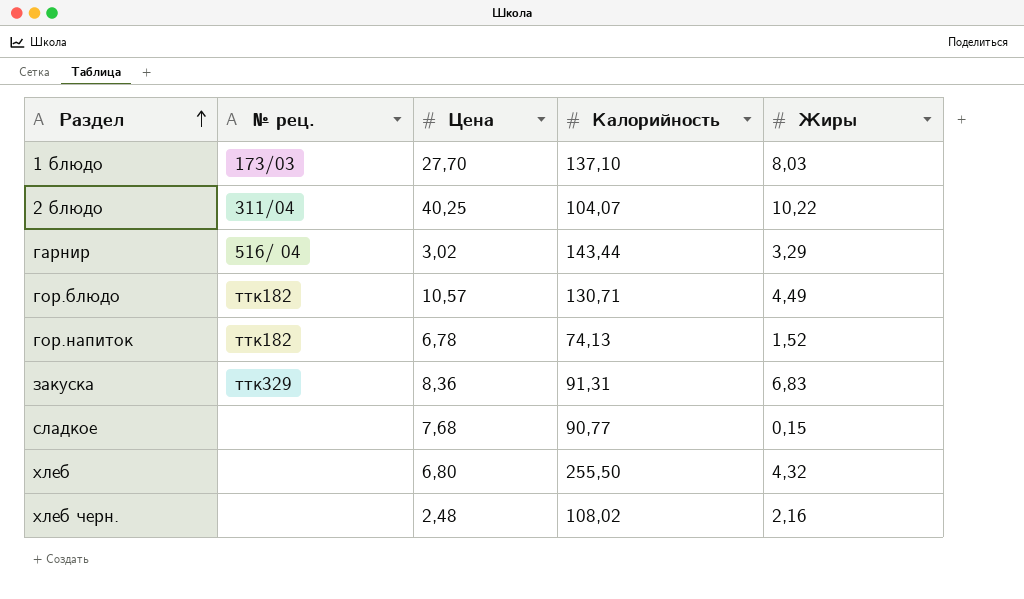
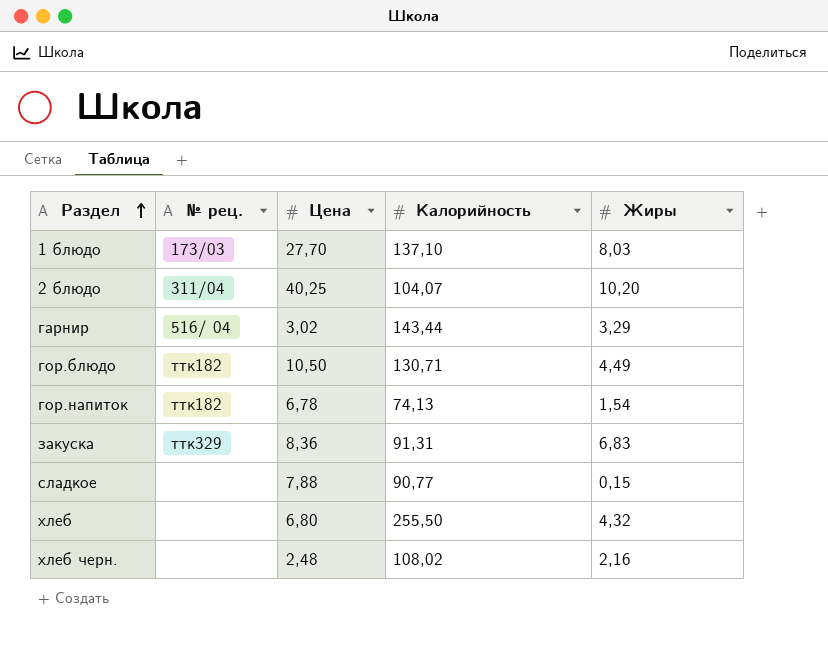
2 блюдо | Жиры: 10,22 -> 10,20
гор.блюдо | Цена: 10,57 -> 10,50
гор.напиток | Жиры: 1,52 -> 1,54
сладкое | Цена: 7,68 -> 7,88

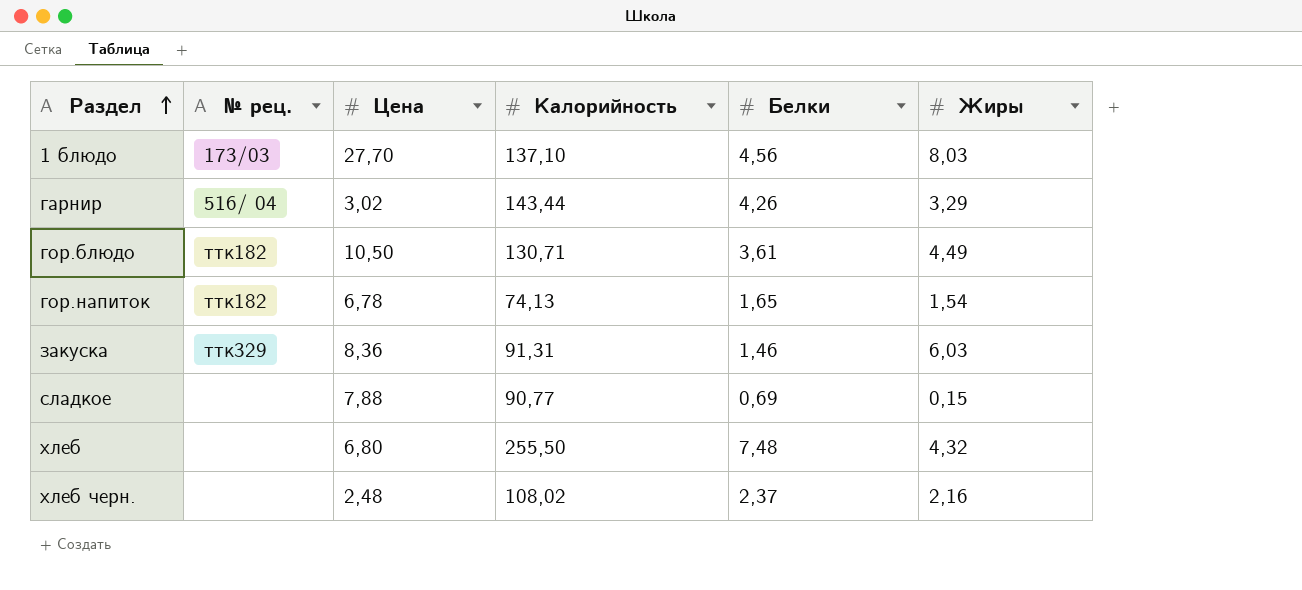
column Белки | position: none -> 5
row 2 блюдо: 311/04 | 40,25 | 104,07 | 10,20 -> none
закуска | Жиры: 6,83 -> 6,03

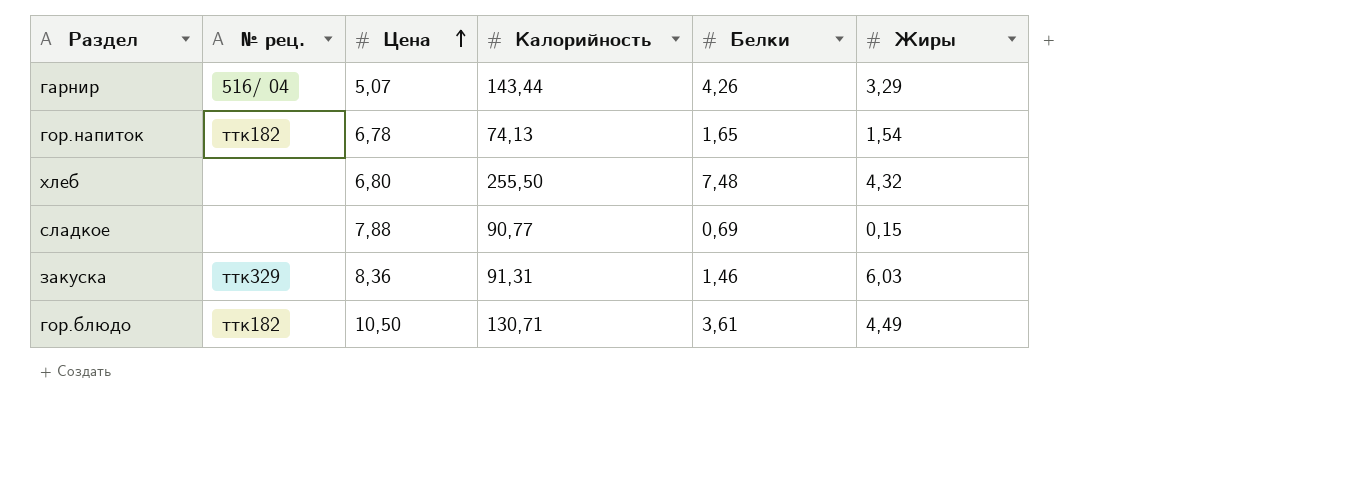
row order: Раздел ascending -> Цена ascending
row 1 блюдо: 173/03 | 27,70 | 137,10 | 4,56 | 8,03 -> none
row хлеб черн.: none | 2,48 | 108,02 | 2,37 | 2,16 -> none
гарнир | Цена: 3,02 -> 5,07

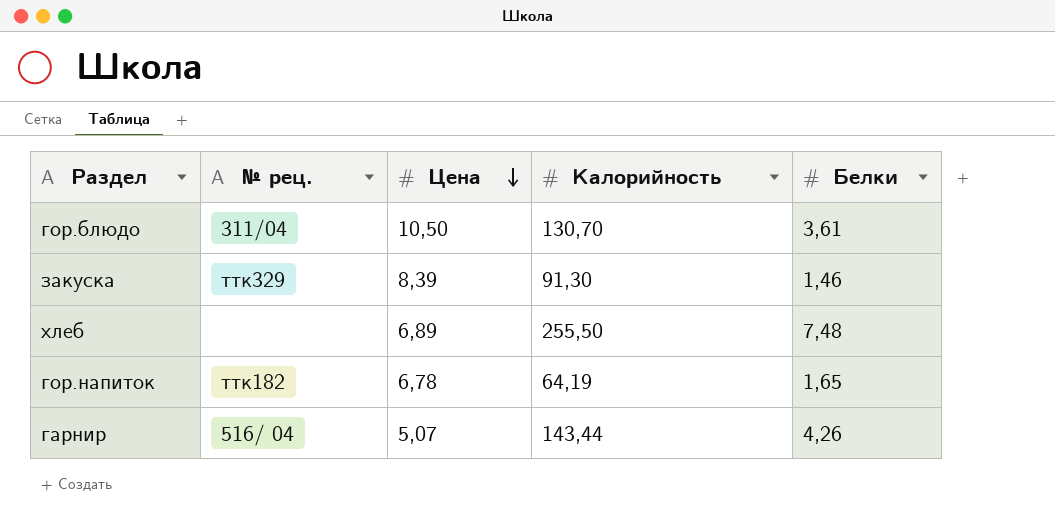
row order: Цена ascending -> Цена descending
column Жиры | position: 6 -> none
row сладкое: none | 7,88 | 90,77 | 0,69 | 0,15 -> none
гор.блюдо | № рец.: ттк182 -> 311/04
гор.блюдо | Калорийность: 130,71 -> 130,70
закуска | Цена: 8,36 -> 8,39
закуска | Калорийность: 91,31 -> 91,30
хлеб | Цена: 6,80 -> 6,89
гор.напиток | Калорийность: 74,13 -> 64,19

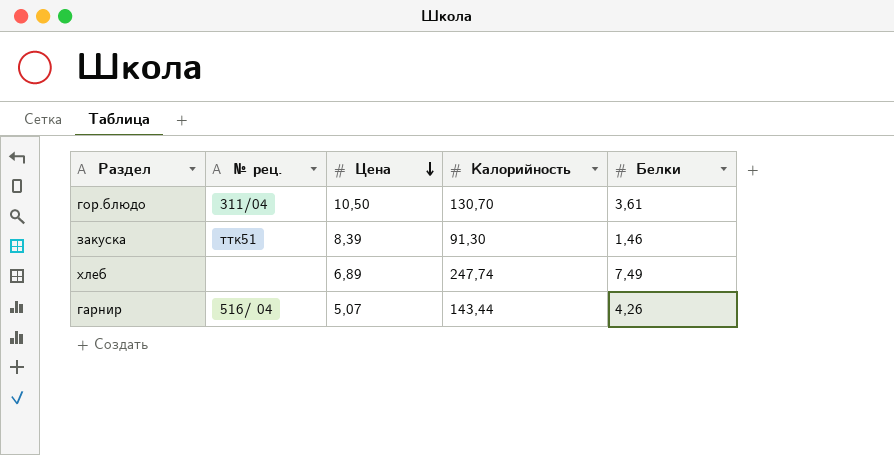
row гор.напиток: ттк182 | 6,78 | 64,19 | 1,65 -> none
закуска | № рец.: ттк329 -> ттк51
хлеб | Калорийность: 255,50 -> 247,74
хлеб | Белки: 7,48 -> 7,49

